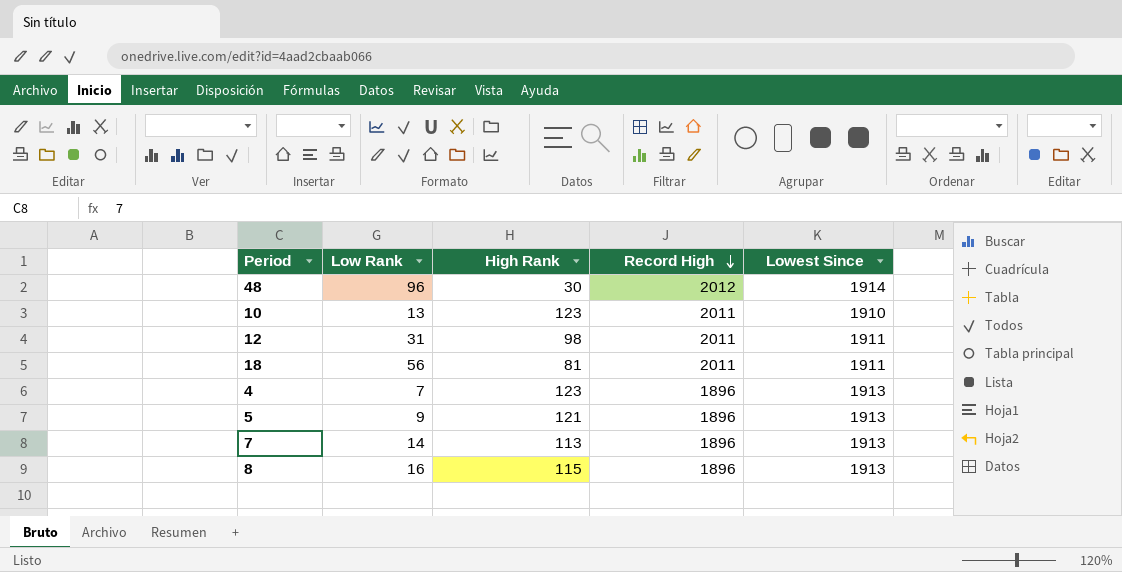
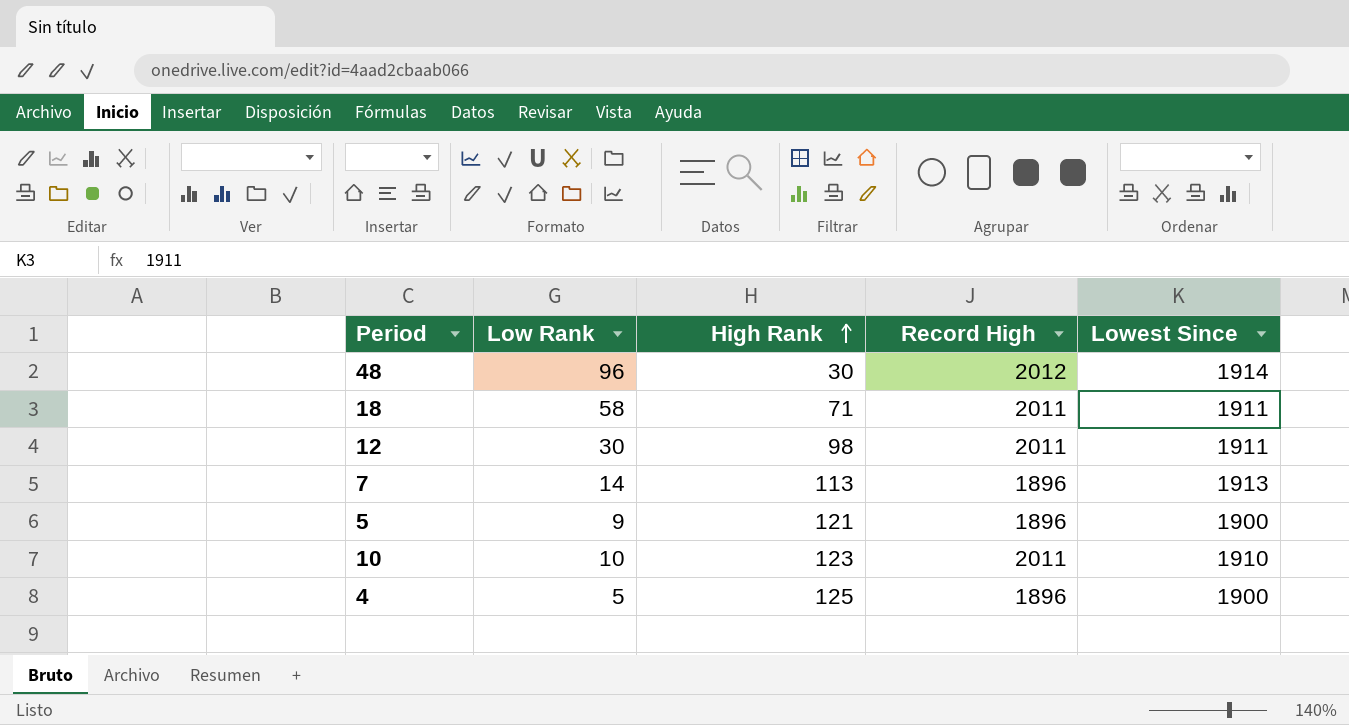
row order: Record High descending -> High Rank ascending
row 8: 16 | 115 | 1896 | 1913 -> none
18 | Low Rank: 56 -> 58
18 | High Rank: 81 -> 71
12 | Low Rank: 31 -> 30
5 | Lowest Since: 1913 -> 1900
10 | Low Rank: 13 -> 10
4 | Low Rank: 7 -> 5
4 | High Rank: 123 -> 125
4 | Lowest Since: 1913 -> 1900

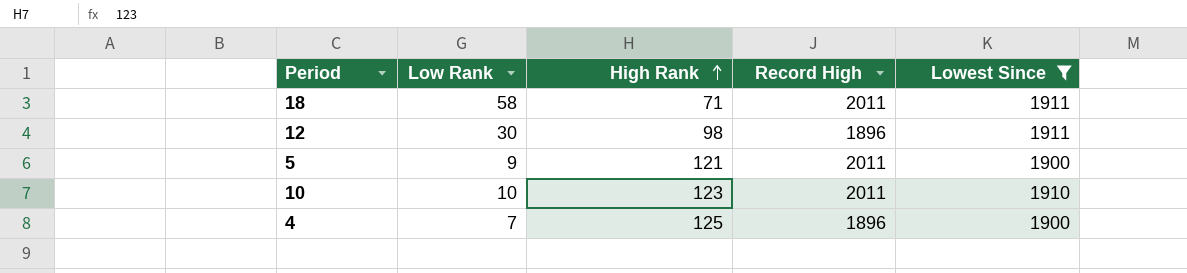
filter: none -> Lowest Since <= 1911
12 | Record High: 2011 -> 1896
5 | Record High: 1896 -> 2011
4 | Low Rank: 5 -> 7

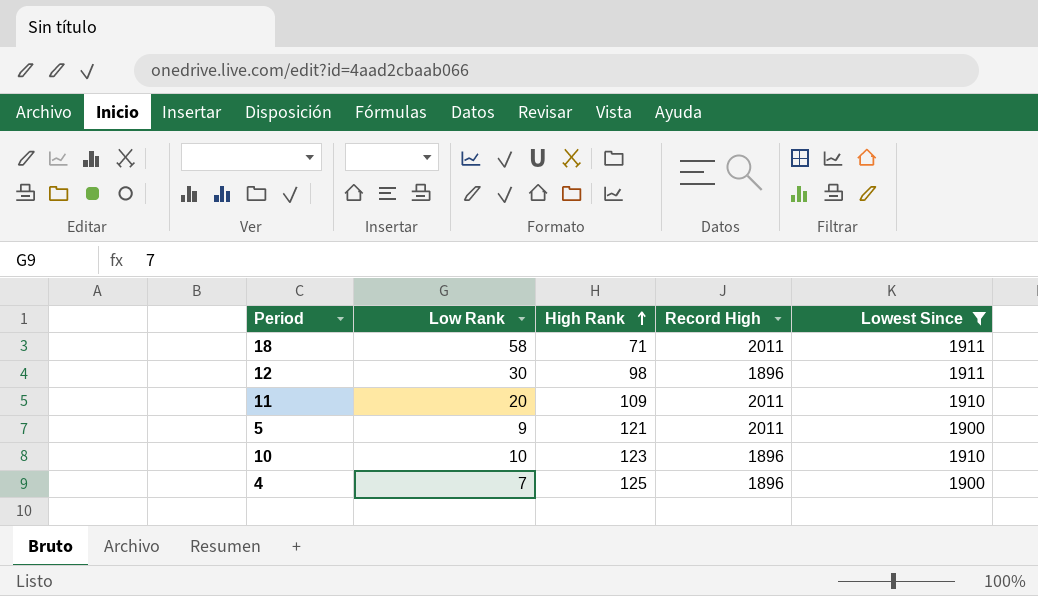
row 11: none -> 20 | 109 | 2011 | 1910
10 | Record High: 2011 -> 1896

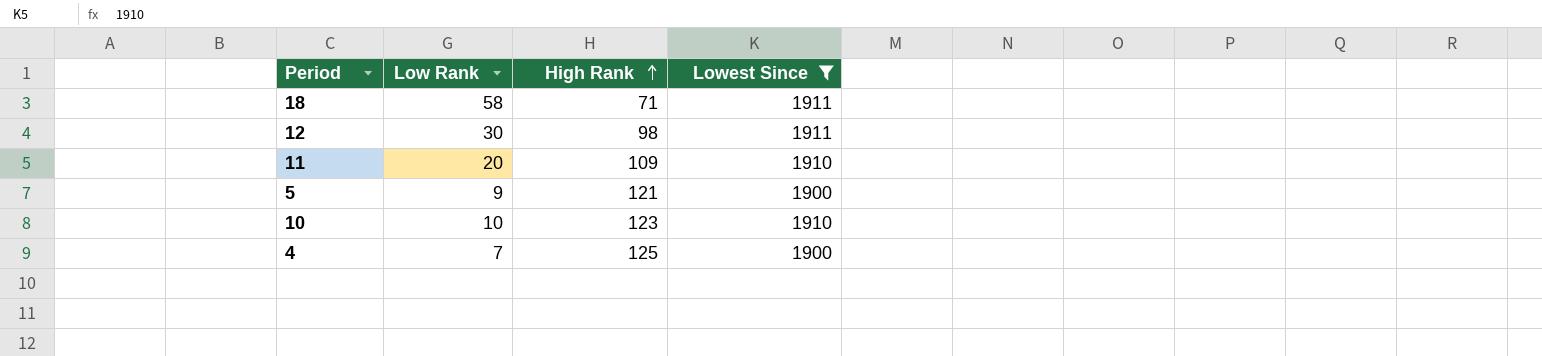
column Record High | position: 4 -> none

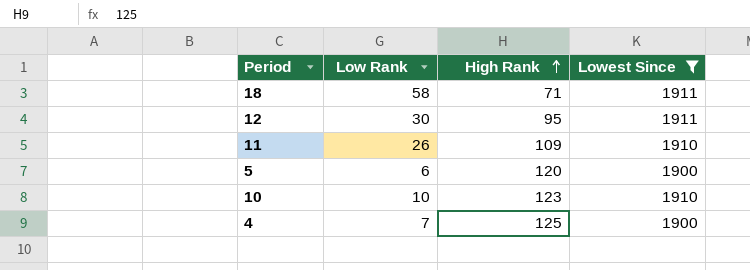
12 | High Rank: 98 -> 95
11 | Low Rank: 20 -> 26
5 | Low Rank: 9 -> 6
5 | High Rank: 121 -> 120

